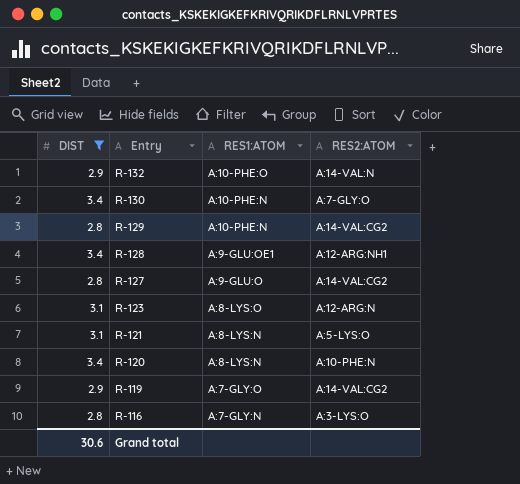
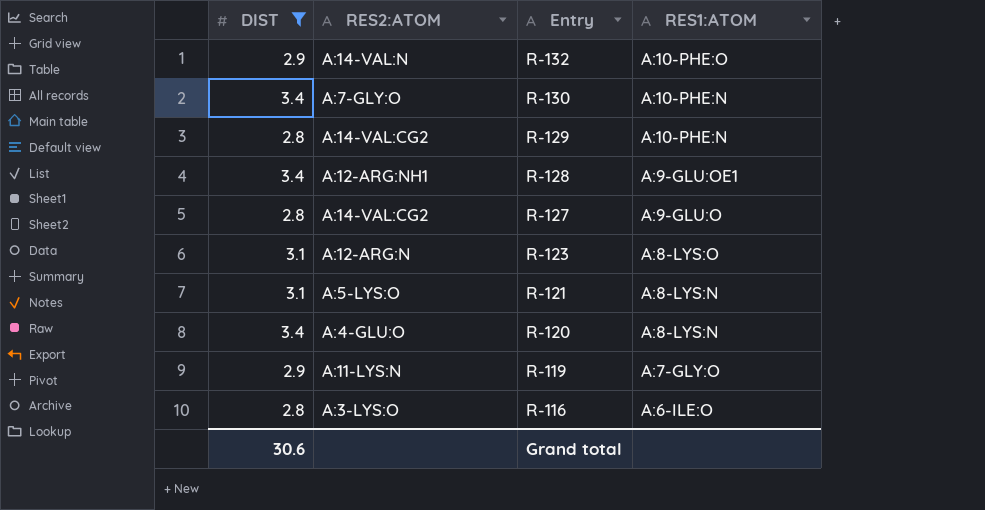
column RES2:ATOM | position: 4 -> 2
R-120 | RES2:ATOM: A:10-PHE:N -> A:4-GLU:O
R-119 | RES2:ATOM: A:14-VAL:CG2 -> A:11-LYS:N
R-116 | RES1:ATOM: A:7-GLY:N -> A:6-ILE:O

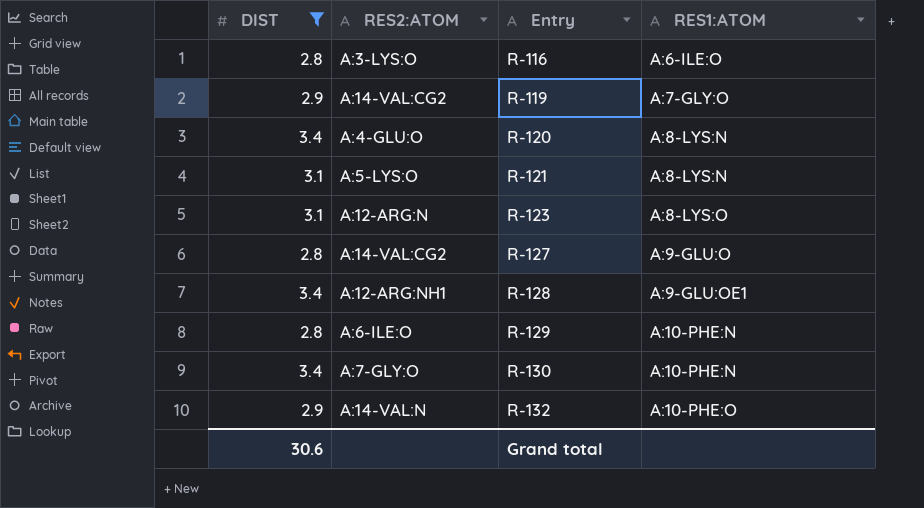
row order: Entry descending -> Entry ascending
R-119 | RES2:ATOM: A:11-LYS:N -> A:14-VAL:CG2
R-129 | RES2:ATOM: A:14-VAL:CG2 -> A:6-ILE:O

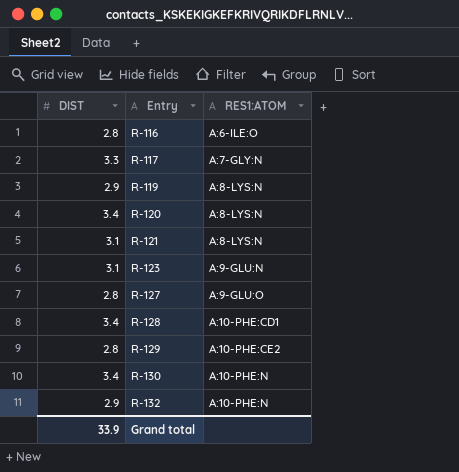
filter: DIST != 3.3 -> none
column RES2:ATOM | position: 2 -> none
R-119 | RES1:ATOM: A:7-GLY:O -> A:8-LYS:N
R-123 | RES1:ATOM: A:8-LYS:O -> A:9-GLU:N
R-128 | RES1:ATOM: A:9-GLU:OE1 -> A:10-PHE:CD1
R-129 | RES1:ATOM: A:10-PHE:N -> A:10-PHE:CE2
R-132 | RES1:ATOM: A:10-PHE:O -> A:10-PHE:N
Grand total | DIST: 30.6 -> 33.9

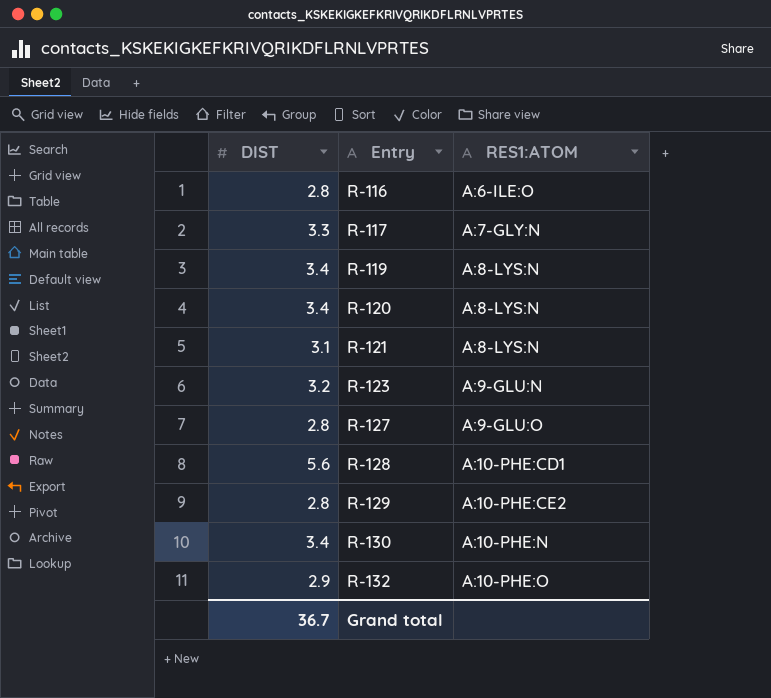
R-119 | DIST: 2.9 -> 3.4
R-123 | DIST: 3.1 -> 3.2
R-128 | DIST: 3.4 -> 5.6
R-132 | RES1:ATOM: A:10-PHE:N -> A:10-PHE:O
Grand total | DIST: 33.9 -> 36.7

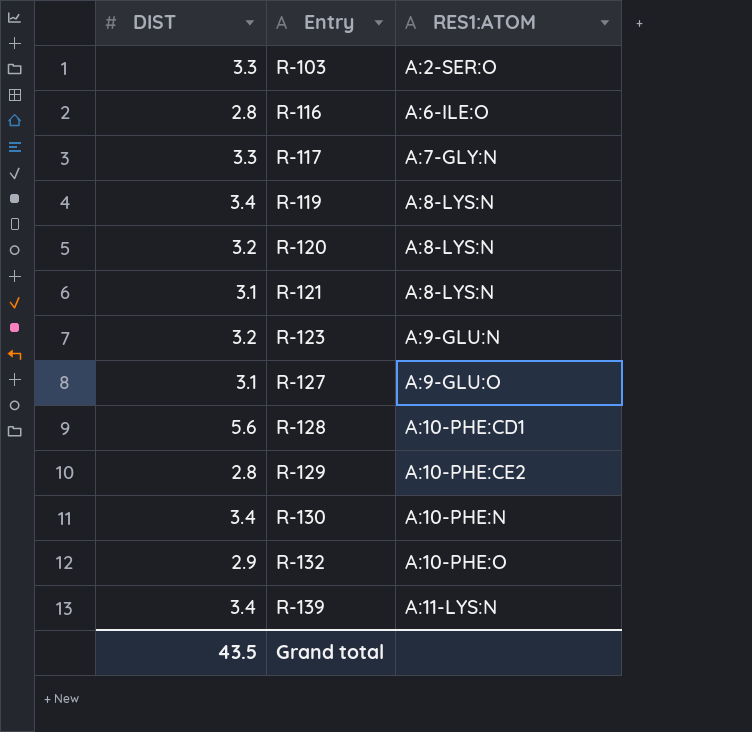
row R-103: none -> 3.3 | A:2-SER:O
R-120 | DIST: 3.4 -> 3.2
R-127 | DIST: 2.8 -> 3.1
row R-139: none -> 3.4 | A:11-LYS:N
Grand total | DIST: 36.7 -> 43.5

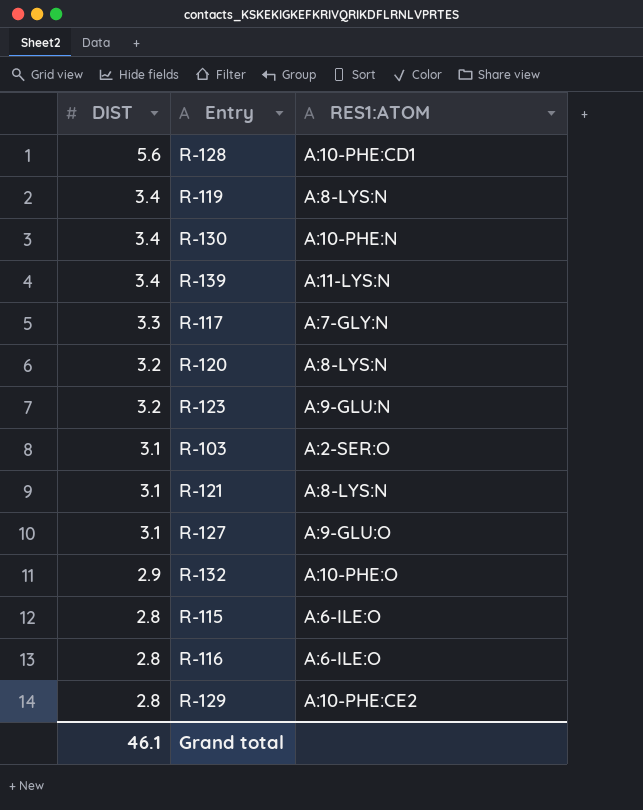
row order: Entry ascending -> DIST descending
R-103 | DIST: 3.3 -> 3.1
row R-115: none -> 2.8 | A:6-ILE:O
Grand total | DIST: 43.5 -> 46.1

